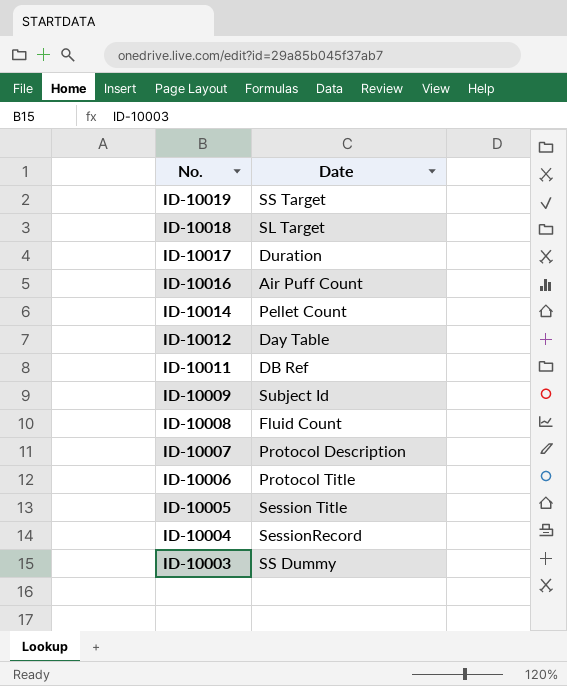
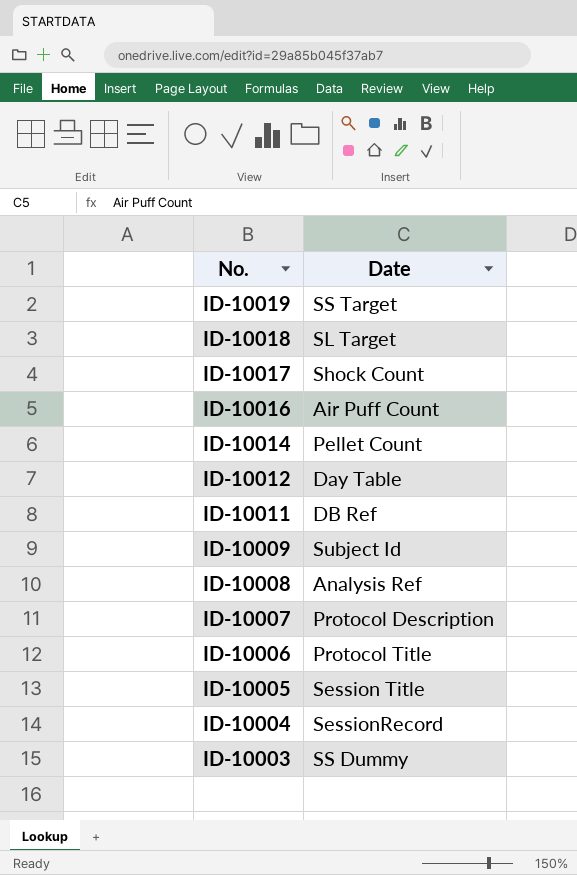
ID-10017 | Date: Duration -> Shock Count
ID-10008 | Date: Fluid Count -> Analysis Ref

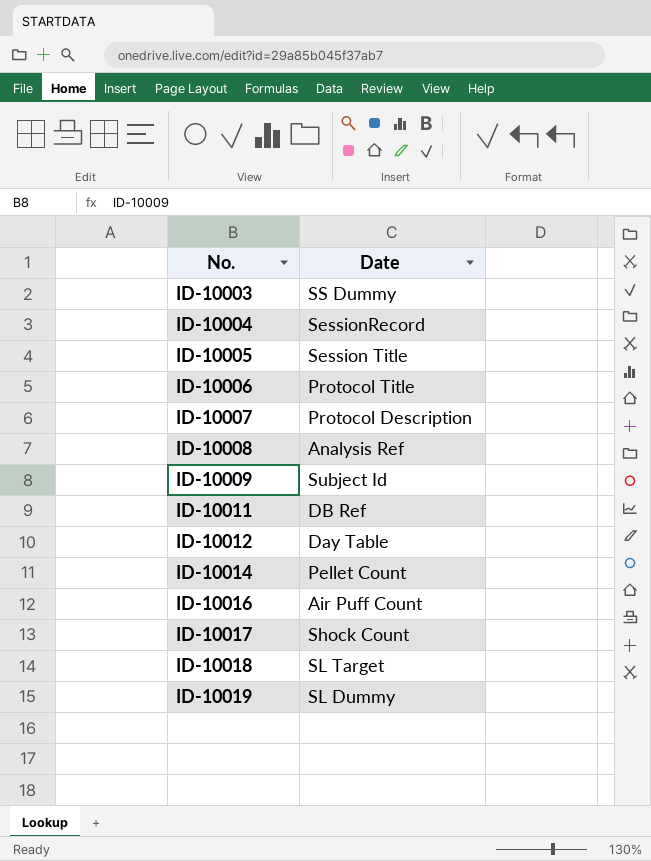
row order: No. descending -> No. ascending
ID-10019 | Date: SS Target -> SL Dummy

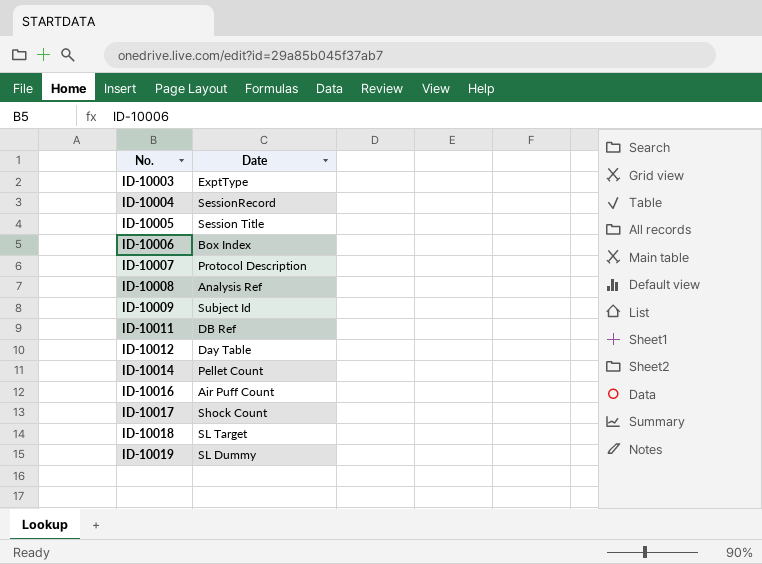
ID-10003 | Date: SS Dummy -> ExptType
ID-10006 | Date: Protocol Title -> Box Index

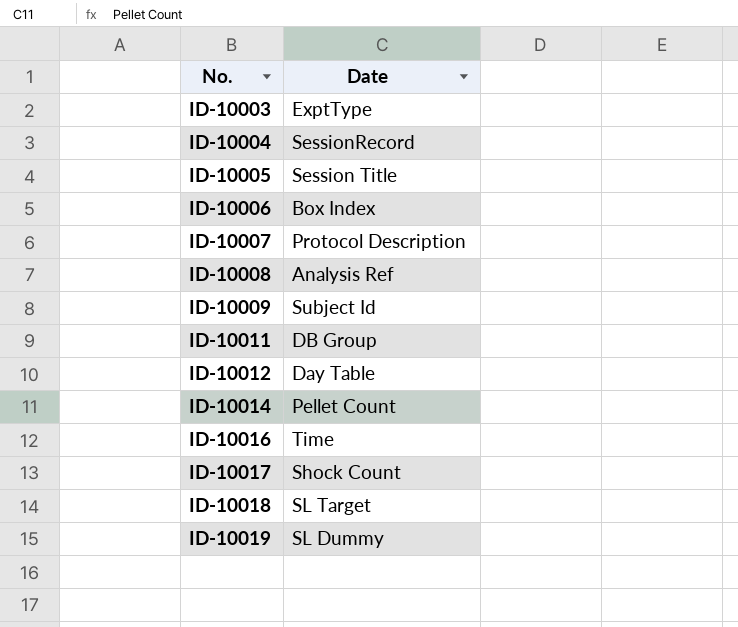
ID-10011 | Date: DB Ref -> DB Group
ID-10016 | Date: Air Puff Count -> Time

